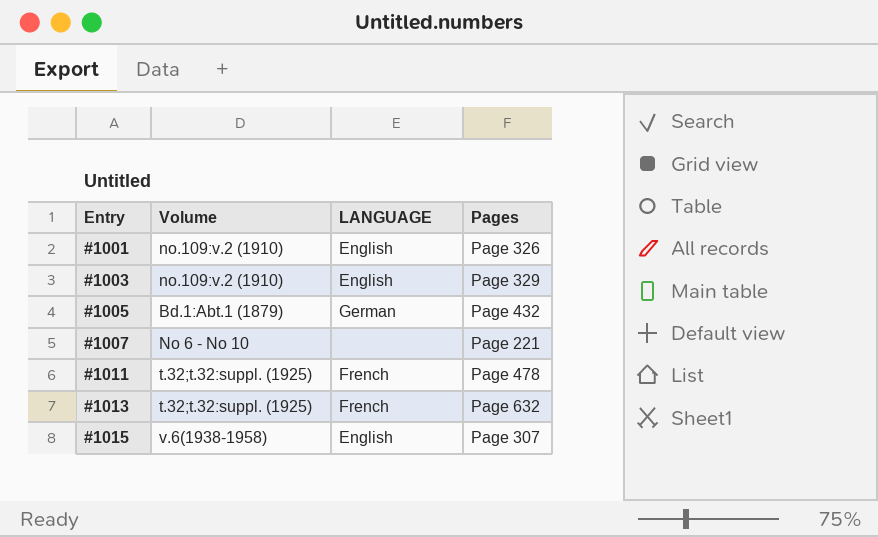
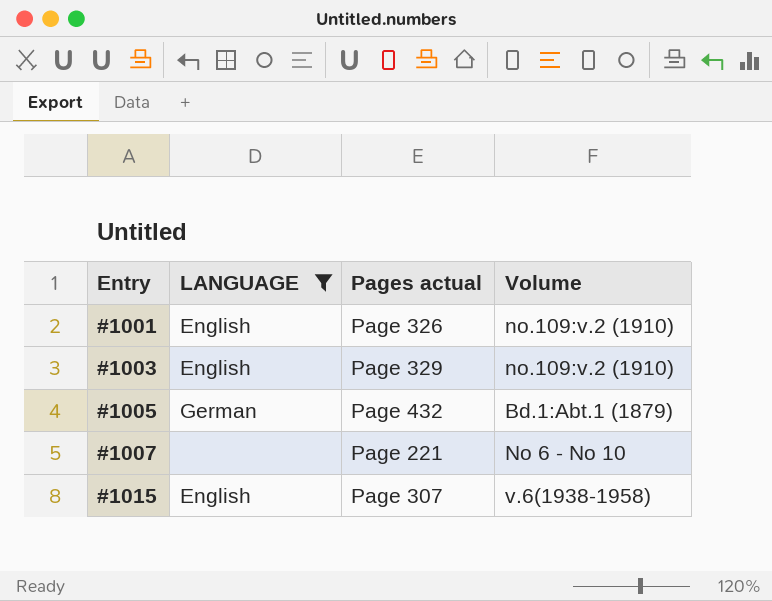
filter: none -> LANGUAGE != French
column name: Pages -> Pages actual
column Volume | position: 2 -> 4

